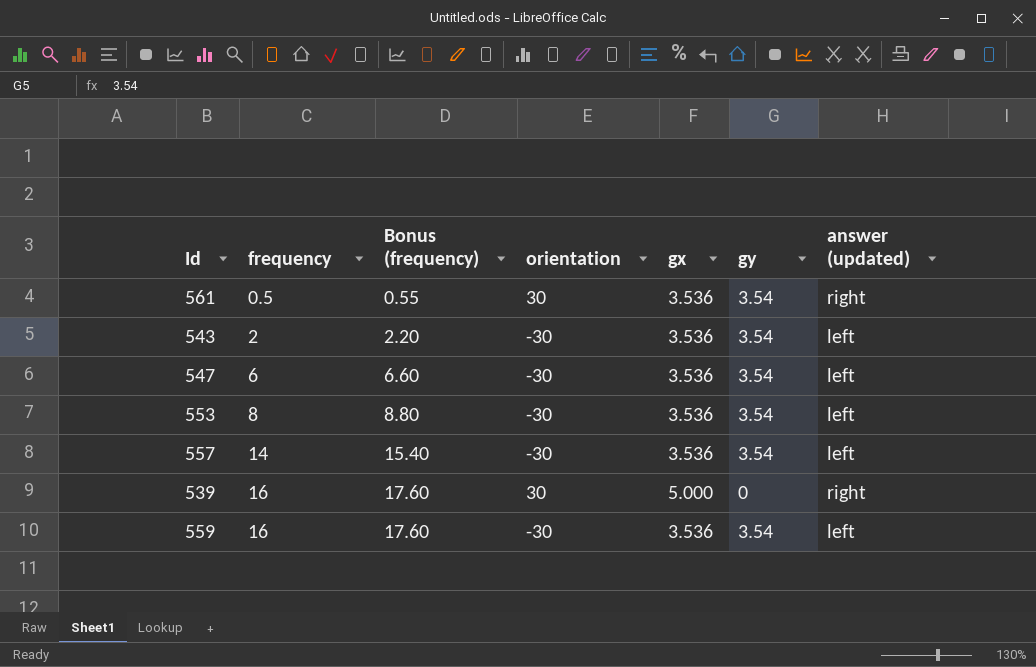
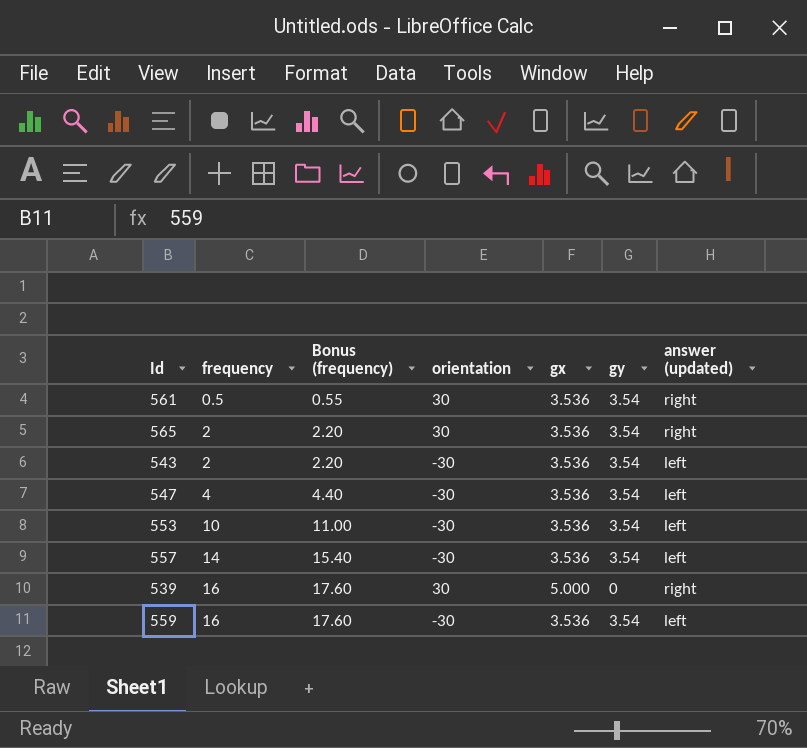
row 565: none -> 2 | 2.20 | 30 | 3.536 | 3.54 | right
547 | frequency: 6 -> 4
547 | Bonus (frequency): 6.60 -> 4.40
553 | frequency: 8 -> 10
553 | Bonus (frequency): 8.80 -> 11.00

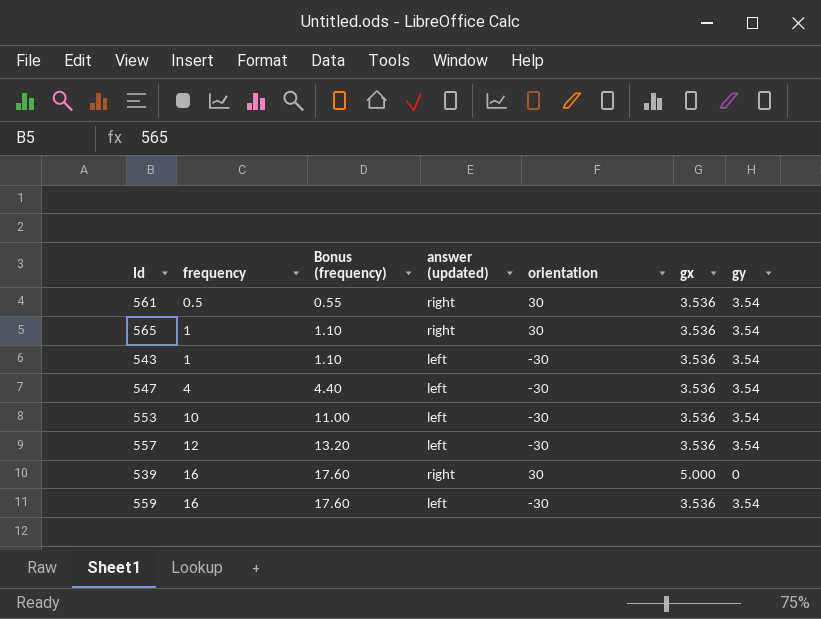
column answer (updated) | position: 7 -> 4
565 | frequency: 2 -> 1
565 | Bonus (frequency): 2.20 -> 1.10
543 | frequency: 2 -> 1
543 | Bonus (frequency): 2.20 -> 1.10
557 | frequency: 14 -> 12
557 | Bonus (frequency): 15.40 -> 13.20

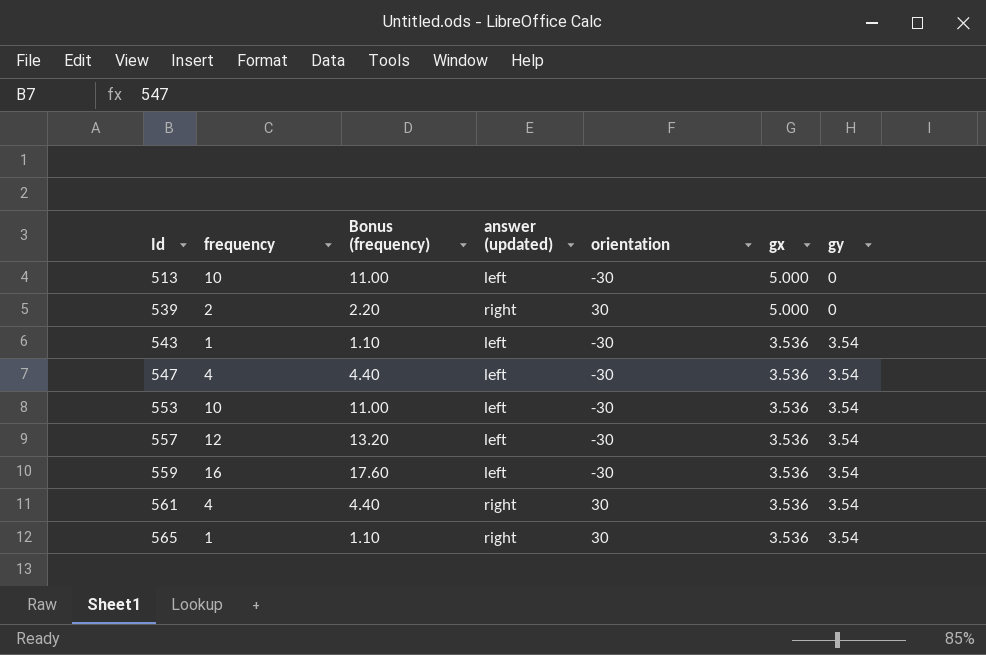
row order: frequency ascending -> Id ascending
row 513: none -> 10 | 11.00 | left | -30 | 5.000 | 0
539 | frequency: 16 -> 2
539 | Bonus (frequency): 17.60 -> 2.20
561 | frequency: 0.5 -> 4
561 | Bonus (frequency): 0.55 -> 4.40

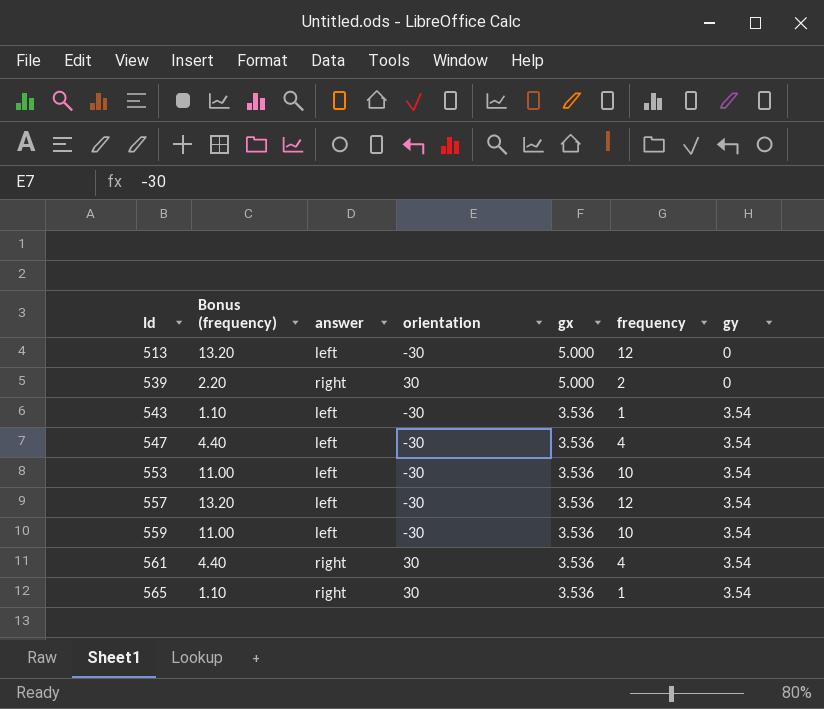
column name: answer (updated) -> answer
column frequency | position: 2 -> 6
513 | Bonus (frequency): 11.00 -> 13.20
513 | frequency: 10 -> 12
559 | Bonus (frequency): 17.60 -> 11.00
559 | frequency: 16 -> 10

